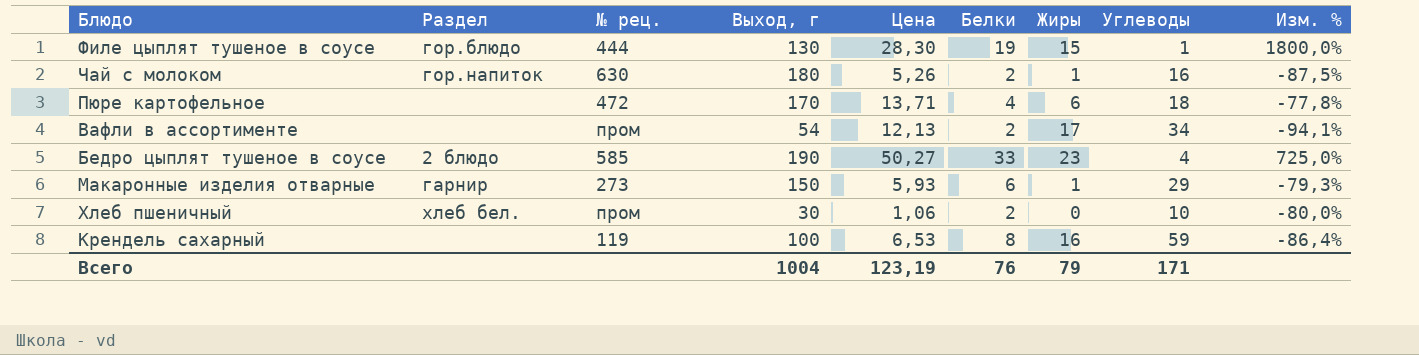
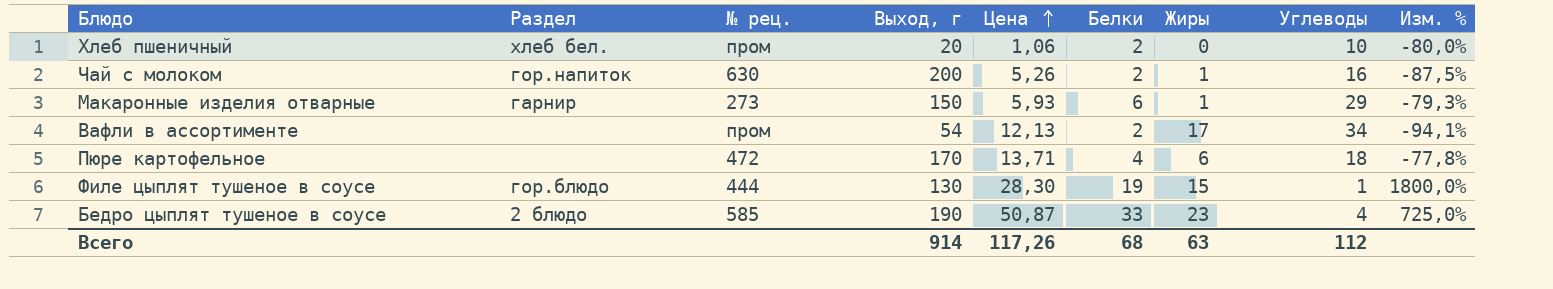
row order: none -> Цена ascending
row Крендель сахарный: none | 119 | 100 | 6,53 | 8 | 16 | 59 | -86,4% -> none
Хлеб пшеничный | Выход, г: 30 -> 20
Чай с молоком | Выход, г: 180 -> 200
Бедро цыплят тушеное в соусе | Цена: 50,27 -> 50,87
Всего | Выход, г: 1004 -> 914
Всего | Цена: 123,19 -> 117,26
Всего | Белки: 76 -> 68
Всего | Жиры: 79 -> 63
Всего | Углеводы: 171 -> 112

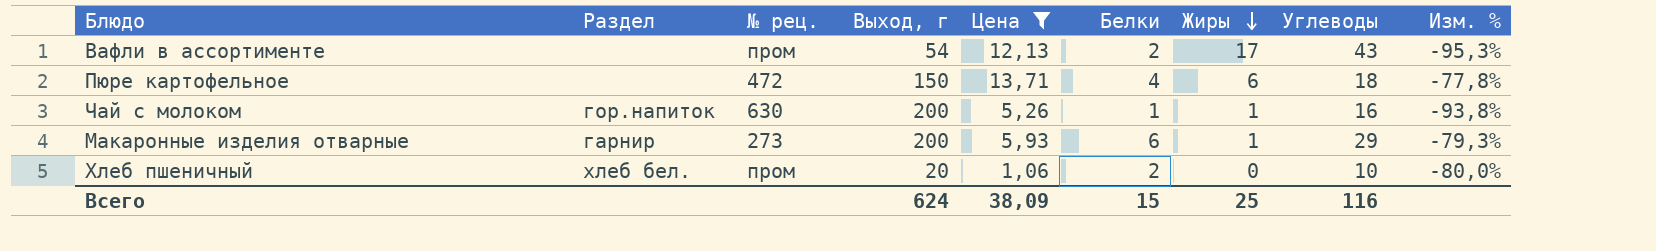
filter: none -> Цена <= 13,71
row order: Цена ascending -> Жиры descending
Вафли в ассортименте | Углеводы: 34 -> 43
Вафли в ассортименте | Изм. %: -94,1% -> -95,3%
Пюре картофельное | Выход, г: 170 -> 150
Чай с молоком | Белки: 2 -> 1
Чай с молоком | Изм. %: -87,5% -> -93,8%
Макаронные изделия отварные | Выход, г: 150 -> 200
Всего | Выход, г: 914 -> 624
Всего | Цена: 117,26 -> 38,09
Всего | Белки: 68 -> 15
Всего | Жиры: 63 -> 25
Всего | Углеводы: 112 -> 116

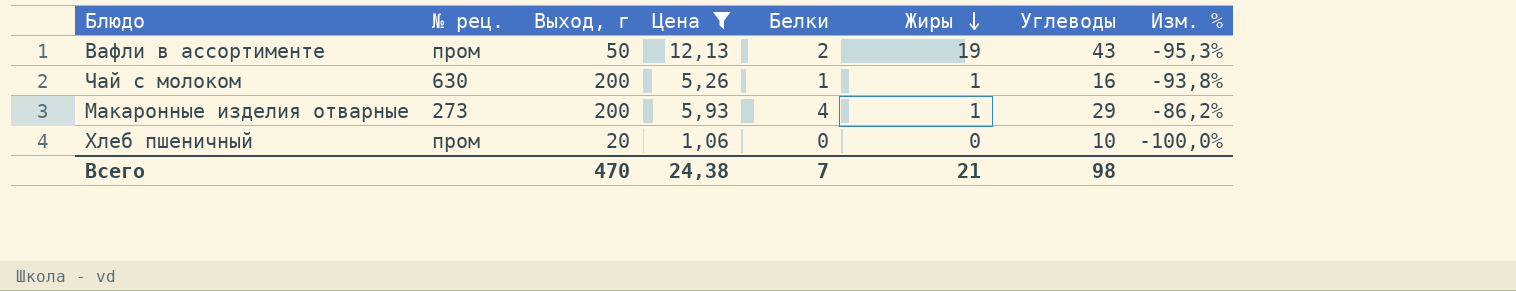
column Раздел | position: 2 -> none
row Пюре картофельное: none | 472 | 150 | 13,71 | 4 | 6 | 18 | -77,8% -> none
Вафли в ассортименте | Выход, г: 54 -> 50
Вафли в ассортименте | Жиры: 17 -> 19
Макаронные изделия отварные | Белки: 6 -> 4
Макаронные изделия отварные | Изм. %: -79,3% -> -86,2%
Хлеб пшеничный | Белки: 2 -> 0
Хлеб пшеничный | Изм. %: -80,0% -> -100,0%
Всего | Выход, г: 624 -> 470
Всего | Цена: 38,09 -> 24,38
Всего | Белки: 15 -> 7
Всего | Жиры: 25 -> 21
Всего | Углеводы: 116 -> 98

